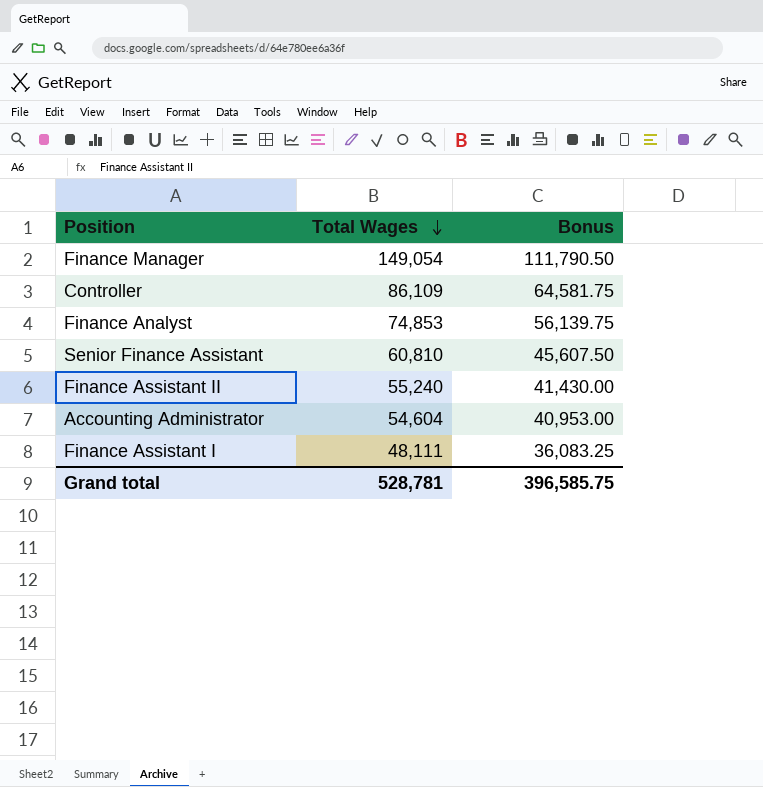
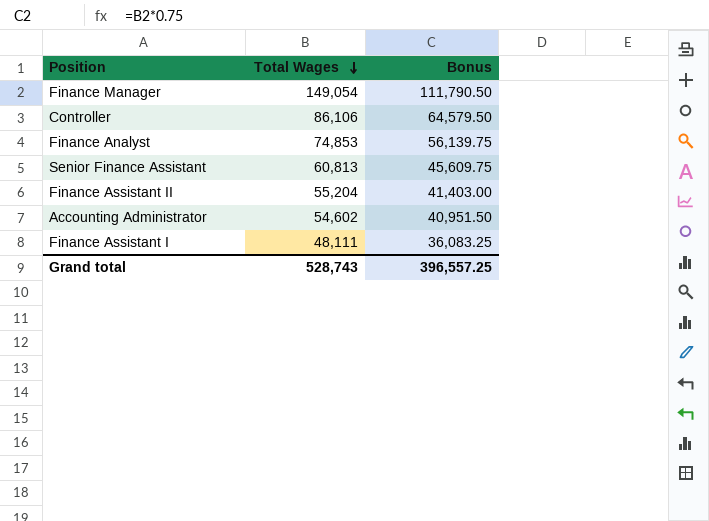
Controller | Total Wages: 86,109 -> 86,106
Controller | Bonus: 64,581.75 -> 64,579.50
Senior Finance Assistant | Total Wages: 60,810 -> 60,813
Senior Finance Assistant | Bonus: 45,607.50 -> 45,609.75
Finance Assistant II | Total Wages: 55,240 -> 55,204
Finance Assistant II | Bonus: 41,430.00 -> 41,403.00
Accounting Administrator | Total Wages: 54,604 -> 54,602
Accounting Administrator | Bonus: 40,953.00 -> 40,951.50
Grand total | Total Wages: 528,781 -> 528,743
Grand total | Bonus: 396,585.75 -> 396,557.25

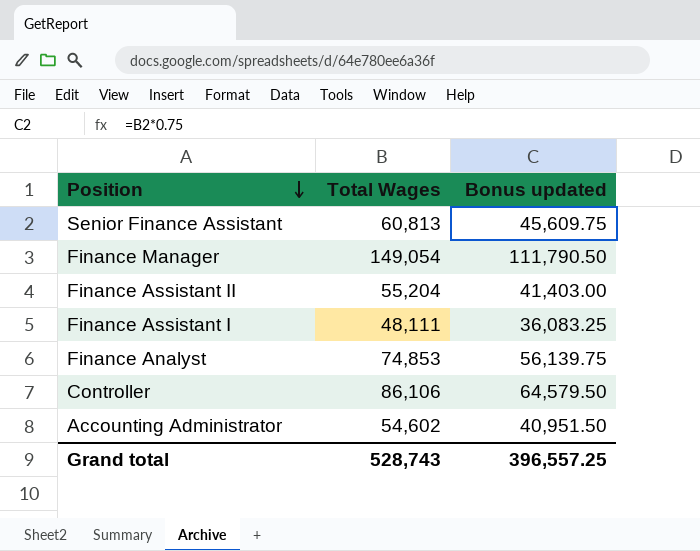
row order: Total Wages descending -> Position descending
column name: Bonus -> Bonus updated

